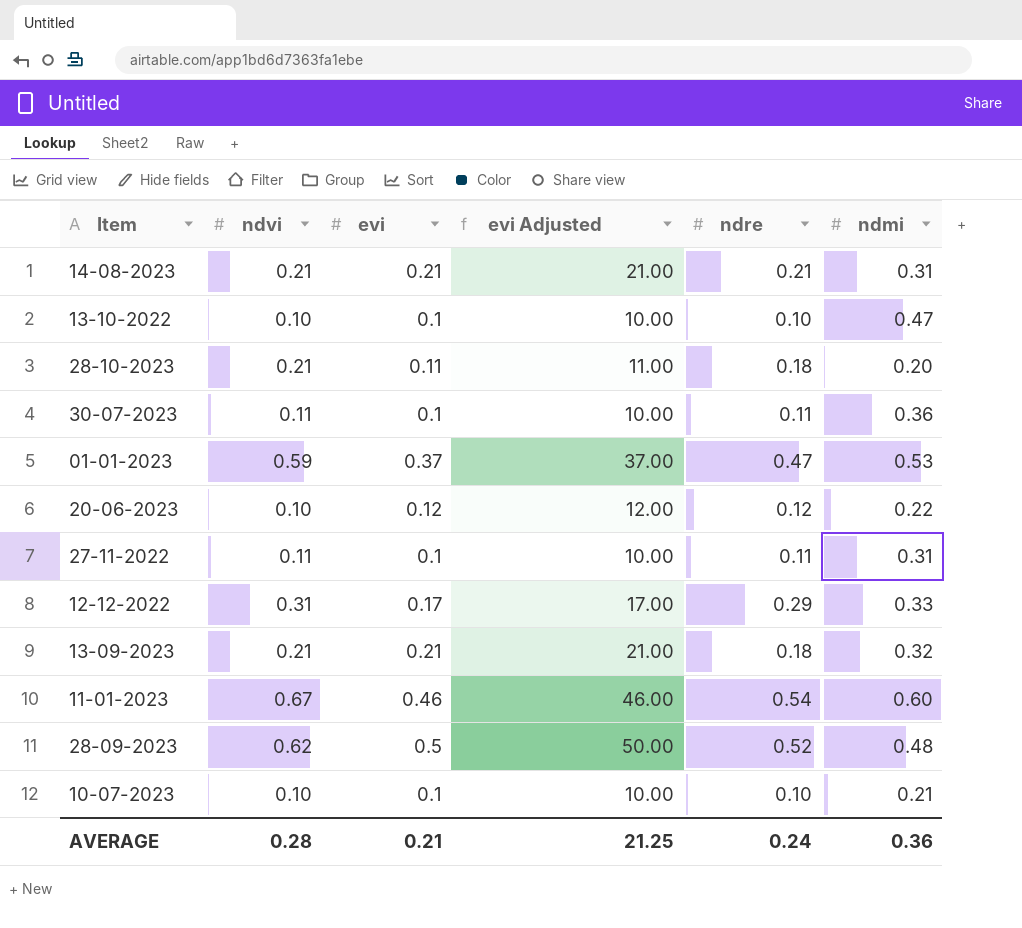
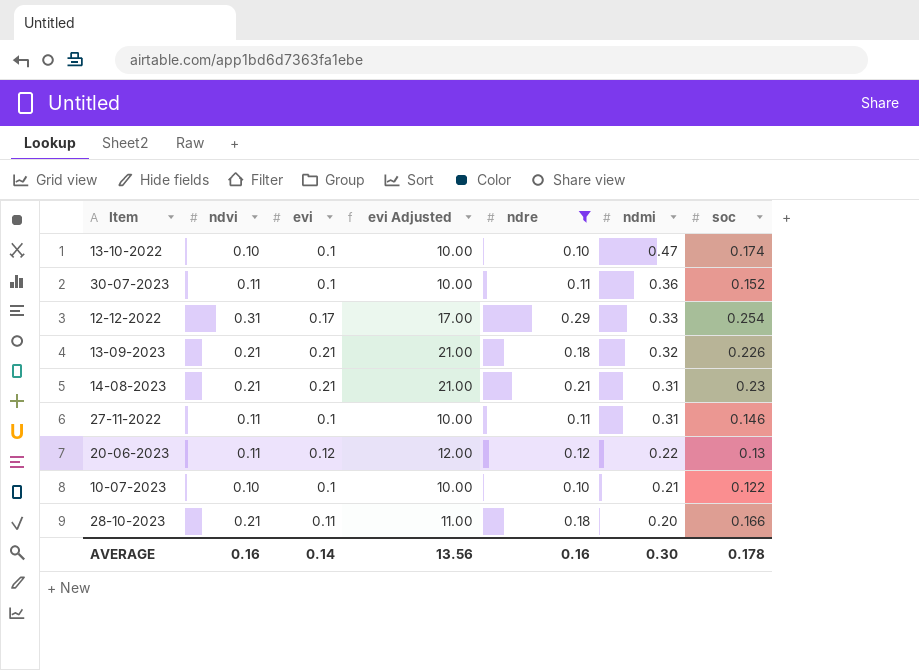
filter: none -> ndre <= 0.29
row order: none -> ndmi descending
column soc | position: none -> 7
20-06-2023 | ndvi: 0.10 -> 0.11
AVERAGE | ndvi: 0.28 -> 0.16
AVERAGE | evi: 0.21 -> 0.14
AVERAGE | evi Adjusted: 21.25 -> 13.56
AVERAGE | ndre: 0.24 -> 0.16
AVERAGE | ndmi: 0.36 -> 0.30

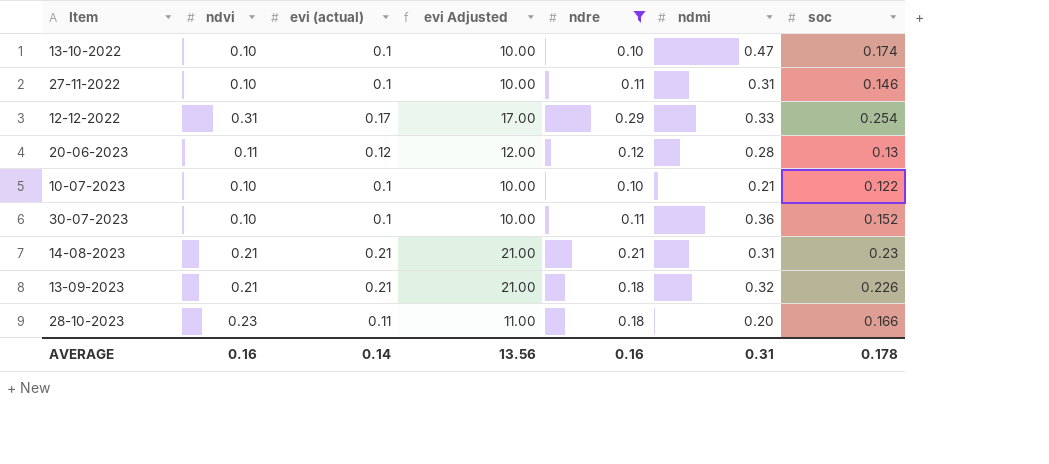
row order: ndmi descending -> Item ascending
column name: evi -> evi (actual)
27-11-2022 | ndvi: 0.11 -> 0.10
20-06-2023 | ndmi: 0.22 -> 0.28
30-07-2023 | ndvi: 0.11 -> 0.10
28-10-2023 | ndvi: 0.21 -> 0.23
AVERAGE | ndmi: 0.30 -> 0.31

